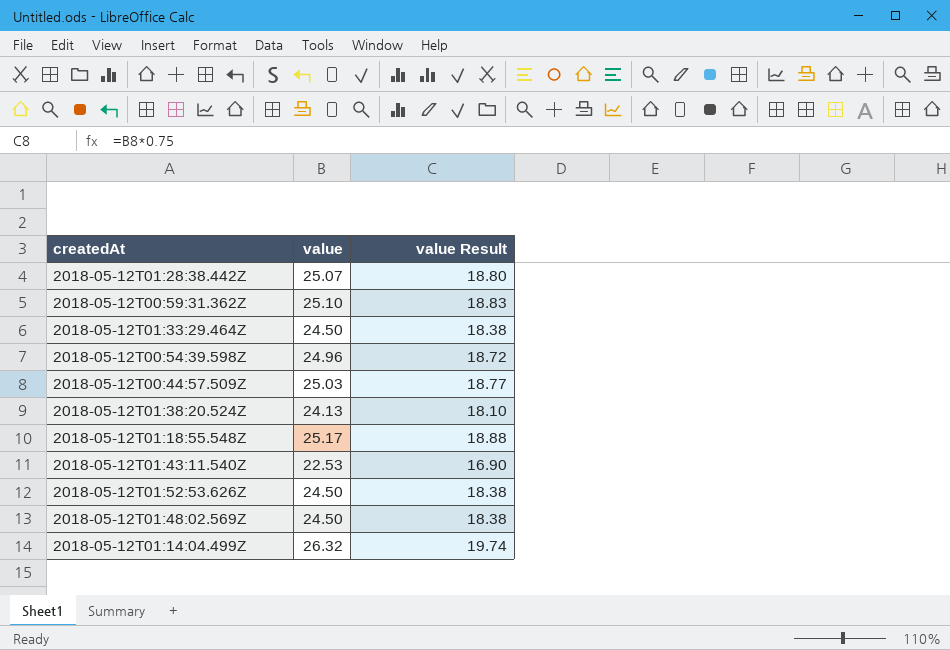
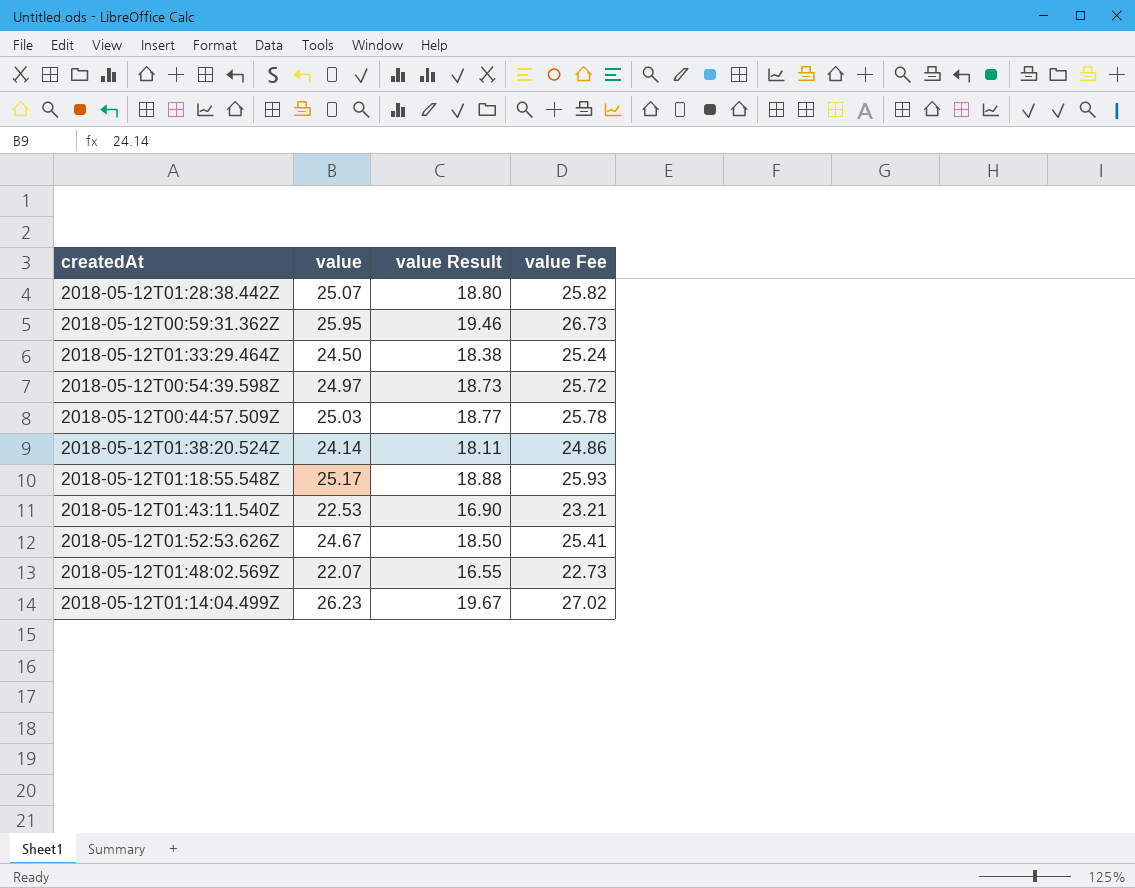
column value Fee | formula: none -> [value] * 1.03
2018-05-12T00:59:31.362Z | value: 25.10 -> 25.95
2018-05-12T00:59:31.362Z | value Result: 18.83 -> 19.46
2018-05-12T00:54:39.598Z | value: 24.96 -> 24.97
2018-05-12T00:54:39.598Z | value Result: 18.72 -> 18.73
2018-05-12T01:38:20.524Z | value: 24.13 -> 24.14
2018-05-12T01:38:20.524Z | value Result: 18.10 -> 18.11
2018-05-12T01:52:53.626Z | value: 24.50 -> 24.67
2018-05-12T01:52:53.626Z | value Result: 18.38 -> 18.50
2018-05-12T01:48:02.569Z | value: 24.50 -> 22.07
2018-05-12T01:48:02.569Z | value Result: 18.38 -> 16.55
2018-05-12T01:14:04.499Z | value: 26.32 -> 26.23
2018-05-12T01:14:04.499Z | value Result: 19.74 -> 19.67

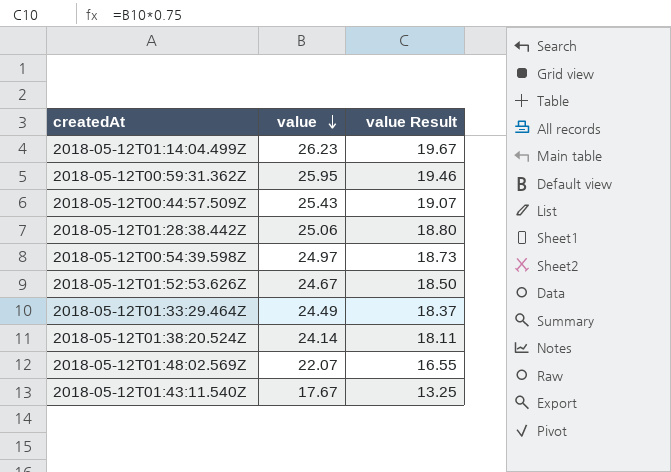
row order: none -> value descending
column value Fee | formula: [value] * 1.03 -> none
row 2018-05-12T01:18:55.548Z: 25.17 | 18.88 | 25.93 -> none
2018-05-12T00:44:57.509Z | value: 25.03 -> 25.43
2018-05-12T00:44:57.509Z | value Result: 18.77 -> 19.07
2018-05-12T01:28:38.442Z | value: 25.07 -> 25.06
2018-05-12T01:33:29.464Z | value: 24.50 -> 24.49
2018-05-12T01:33:29.464Z | value Result: 18.38 -> 18.37
2018-05-12T01:43:11.540Z | value: 22.53 -> 17.67
2018-05-12T01:43:11.540Z | value Result: 16.90 -> 13.25

